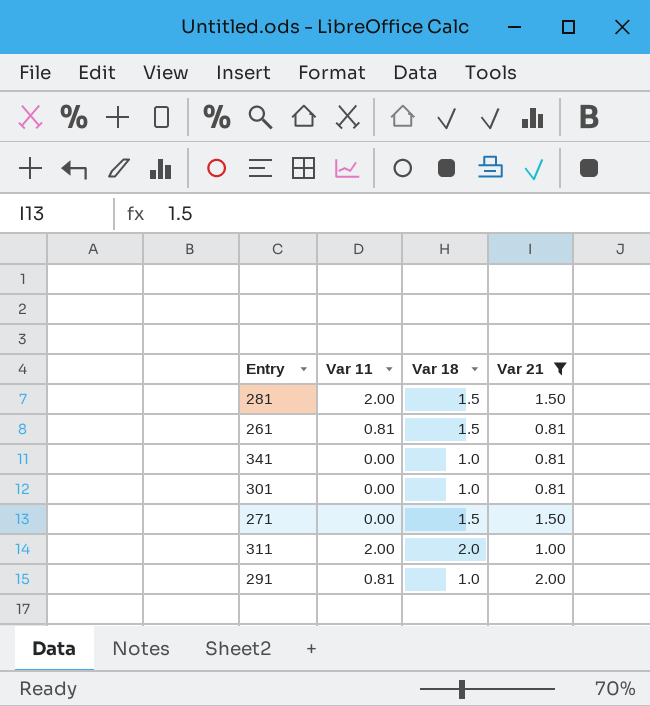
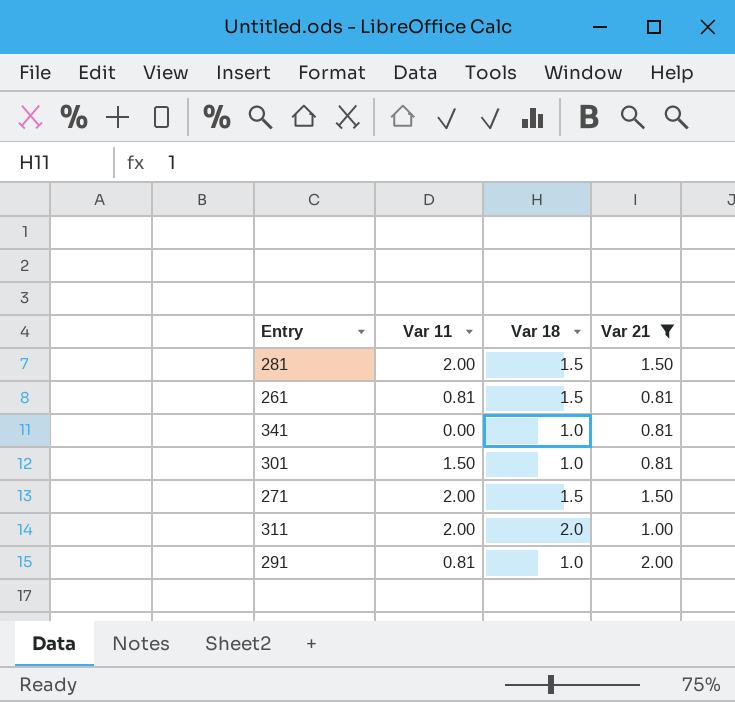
301 | Var 11: 0.00 -> 1.50
271 | Var 11: 0.00 -> 2.00

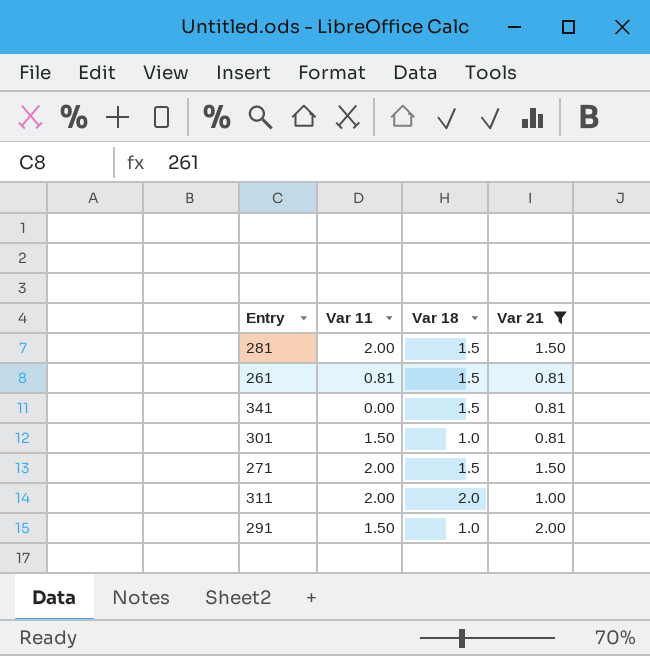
341 | Var 18: 1.0 -> 1.5
291 | Var 11: 0.81 -> 1.50

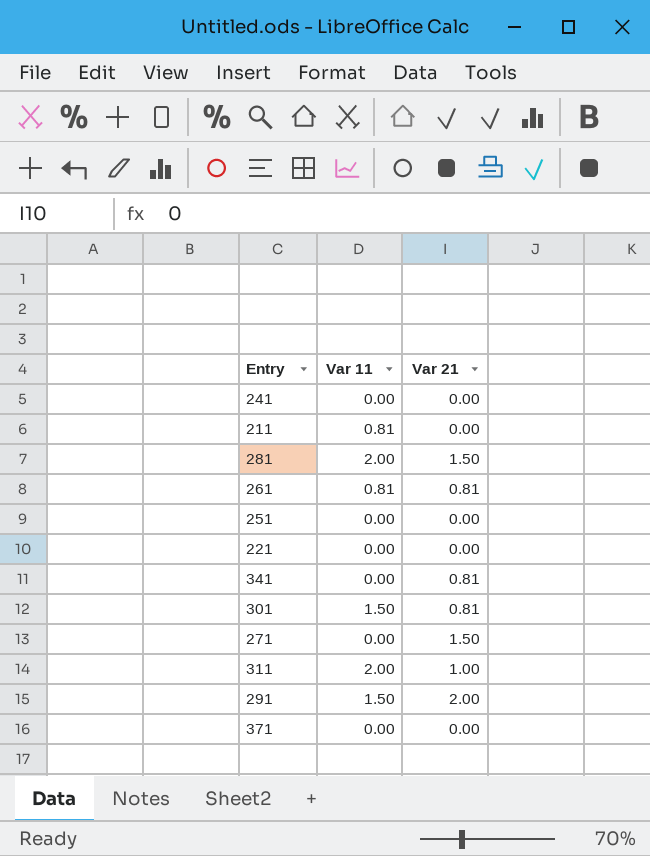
filter: Var 21 != 0.00 -> none
column Var 18 | position: 3 -> none
271 | Var 11: 2.00 -> 0.00

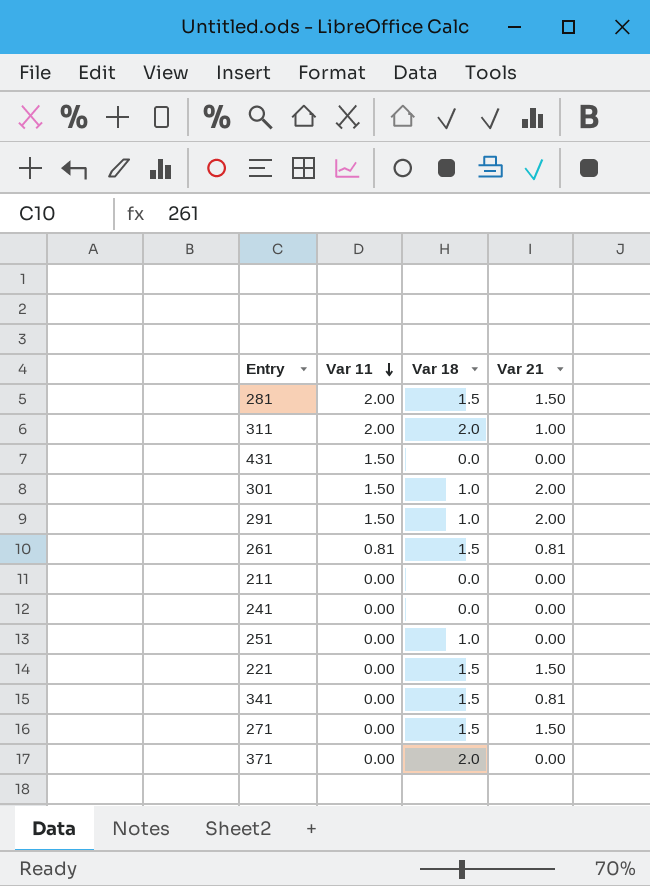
row order: none -> Var 11 descending
column Var 18 | position: none -> 3
row 431: none -> 1.50 | 0.0 | 0.00
301 | Var 21: 0.81 -> 2.00
211 | Var 11: 0.81 -> 0.00
221 | Var 21: 0.00 -> 1.50

